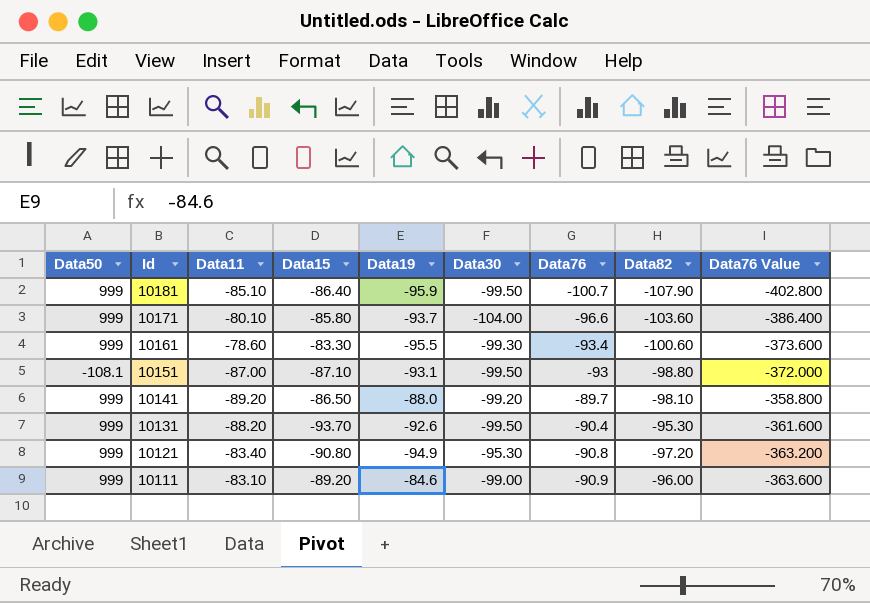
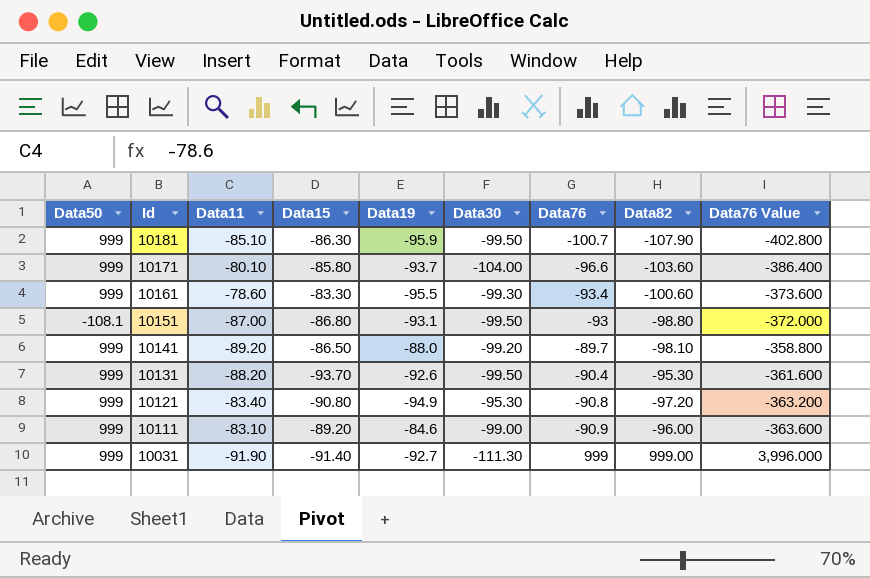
10181 | Data15: -86.40 -> -86.30
10151 | Data15: -87.10 -> -86.80
row 10031: none -> 999 | -91.90 | -91.40 | -92.7 | -111.30 | 999 | 999.00 | 3,996.000

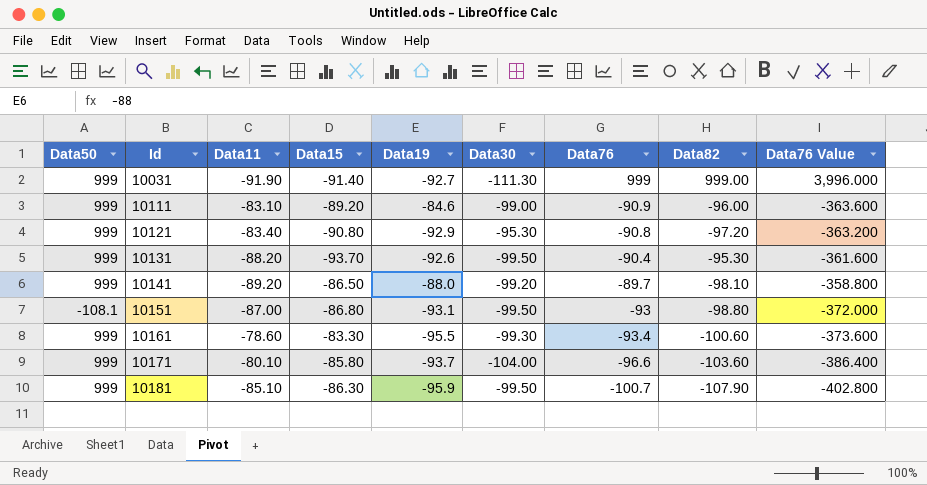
row order: Id descending -> Id ascending
10121 | Data19: -94.9 -> -92.9

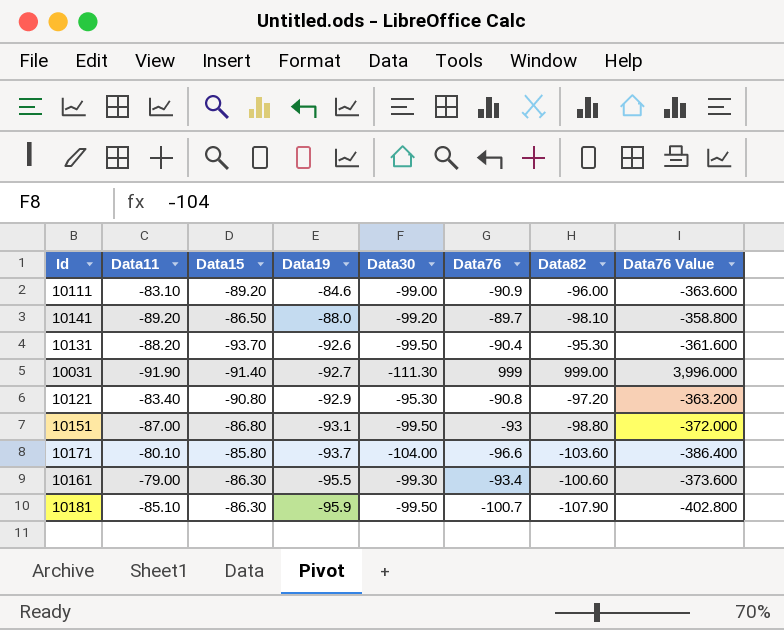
row order: Id ascending -> Data19 descending
column Data50 | position: 1 -> none
10161 | Data11: -78.60 -> -79.00
10161 | Data15: -83.30 -> -86.30

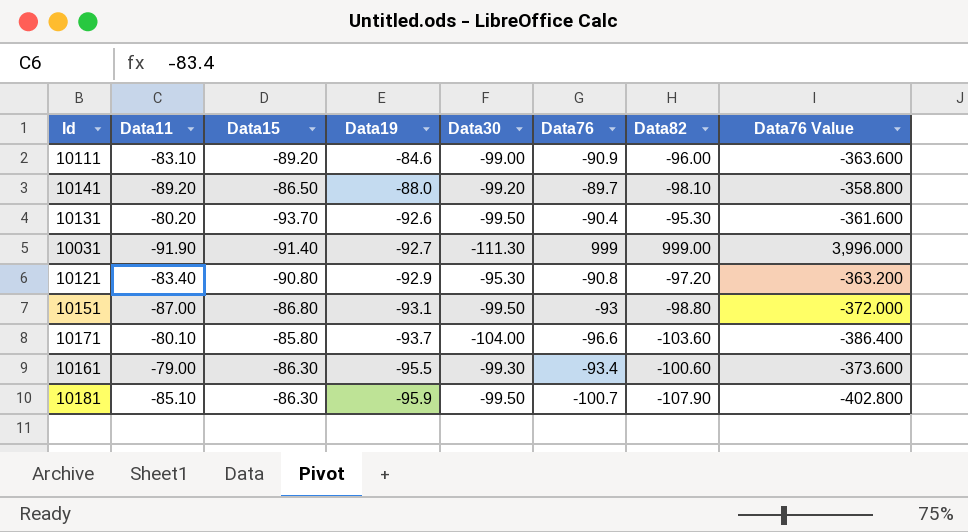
10131 | Data11: -88.20 -> -80.20

